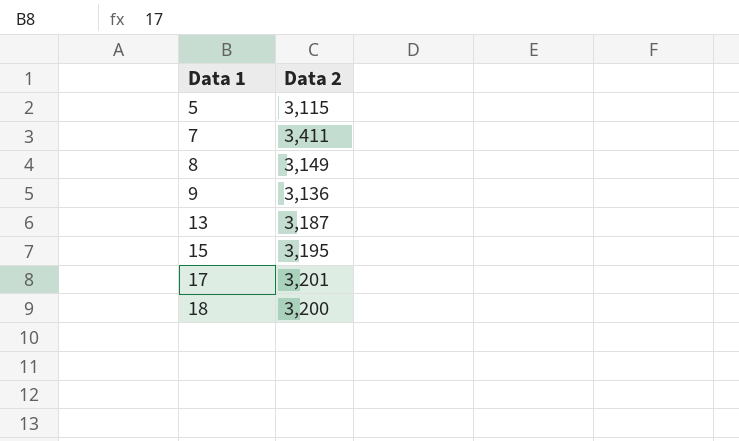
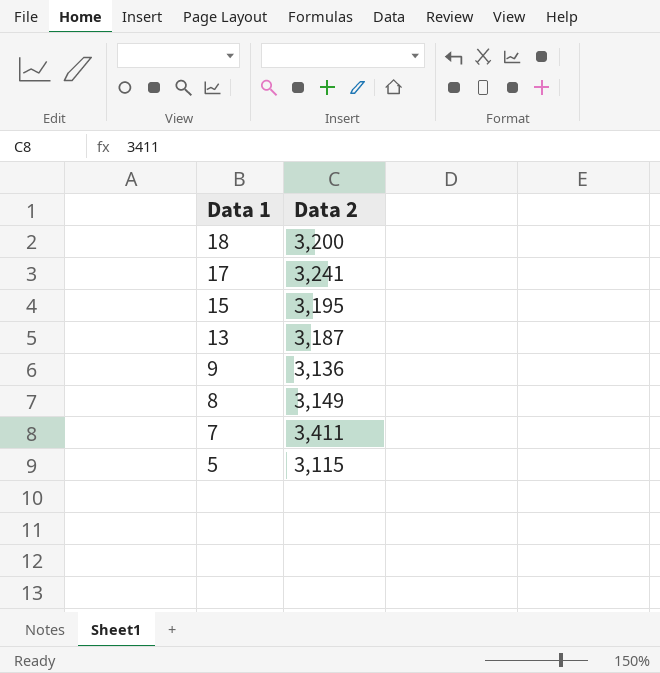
row order: Data 1 ascending -> Data 1 descending
17 | Data 2: 3,201 -> 3,241

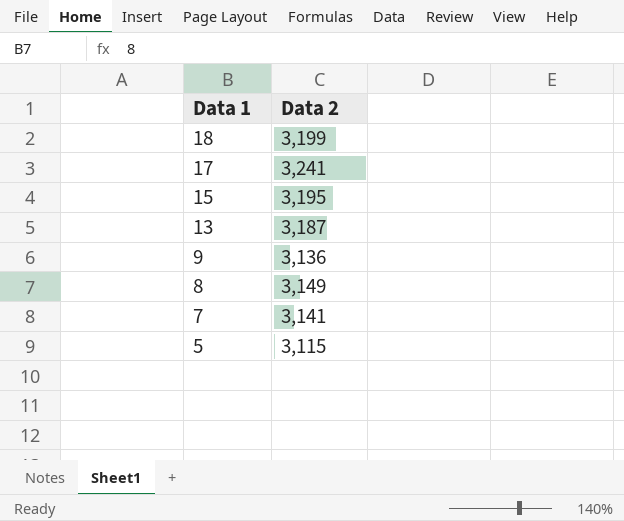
18 | Data 2: 3,200 -> 3,199
7 | Data 2: 3,411 -> 3,141

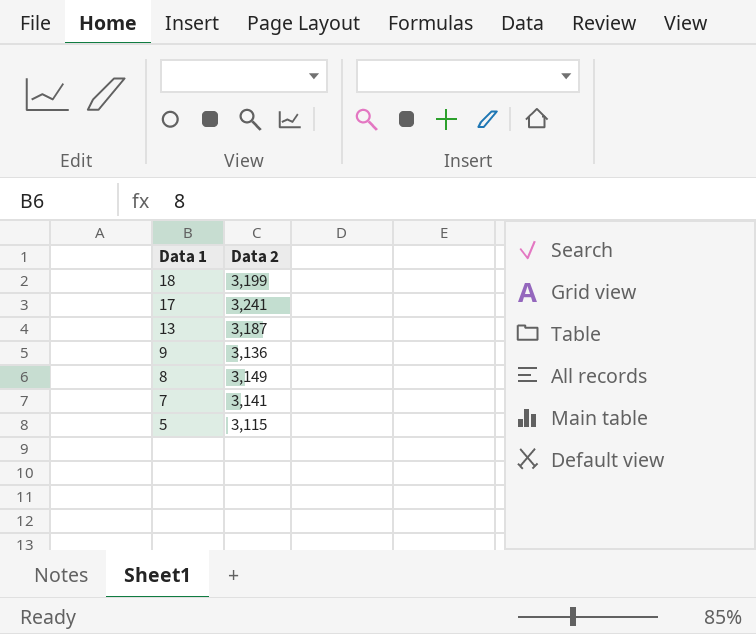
row 15: 3,195 -> none

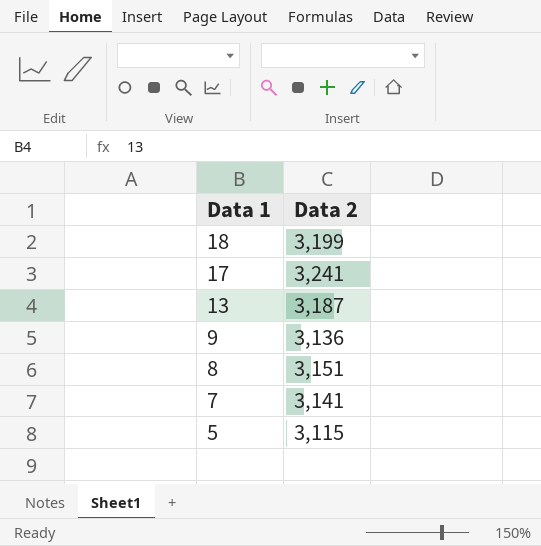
8 | Data 2: 3,149 -> 3,151

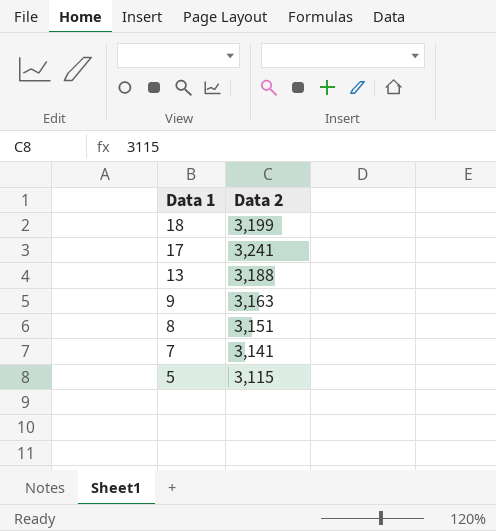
13 | Data 2: 3,187 -> 3,188
9 | Data 2: 3,136 -> 3,163

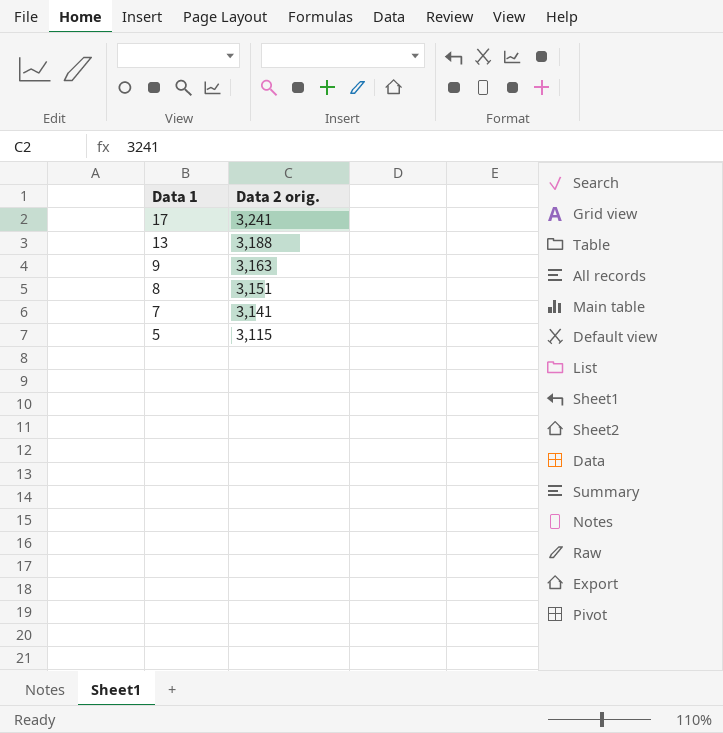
column name: Data 2 -> Data 2 orig.
row 18: 3,199 -> none

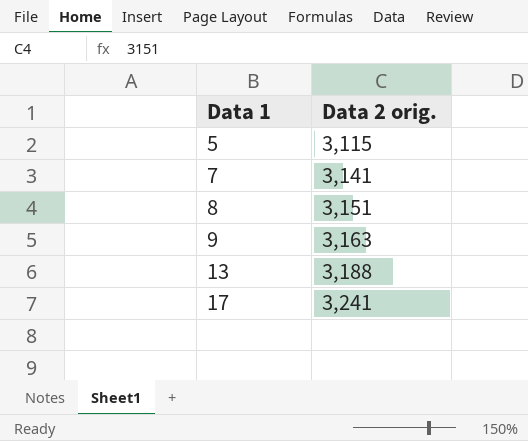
row order: Data 1 descending -> Data 1 ascending

